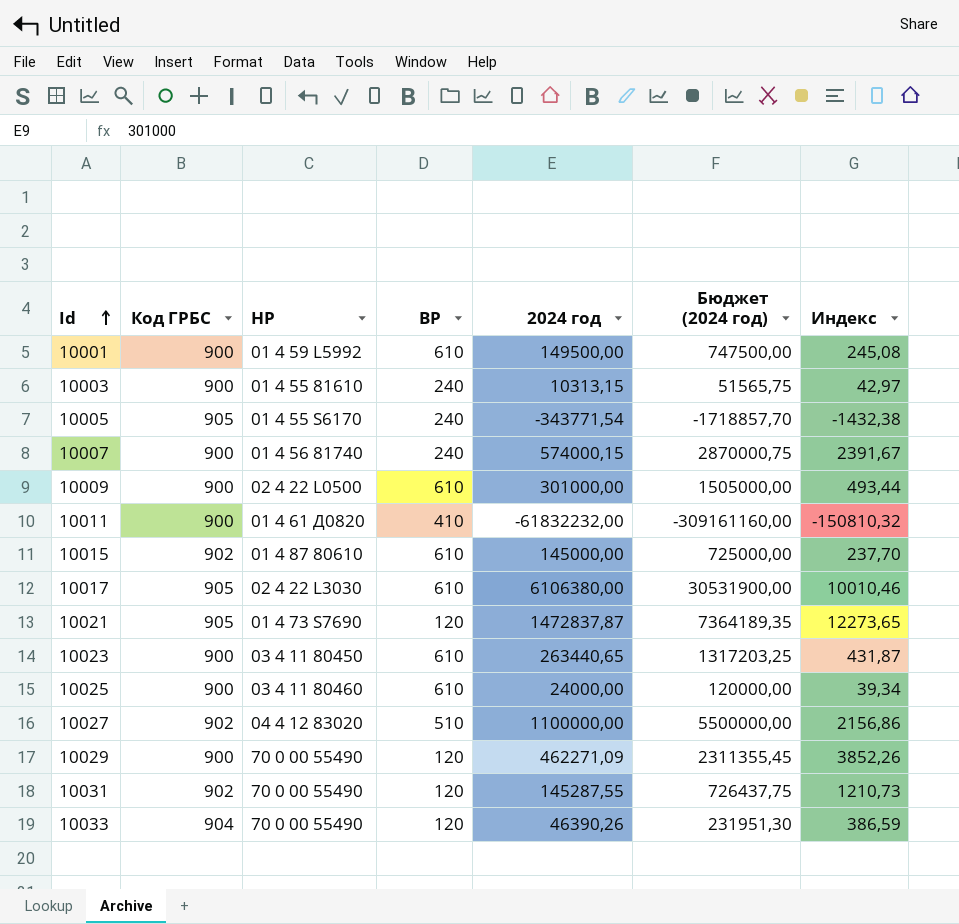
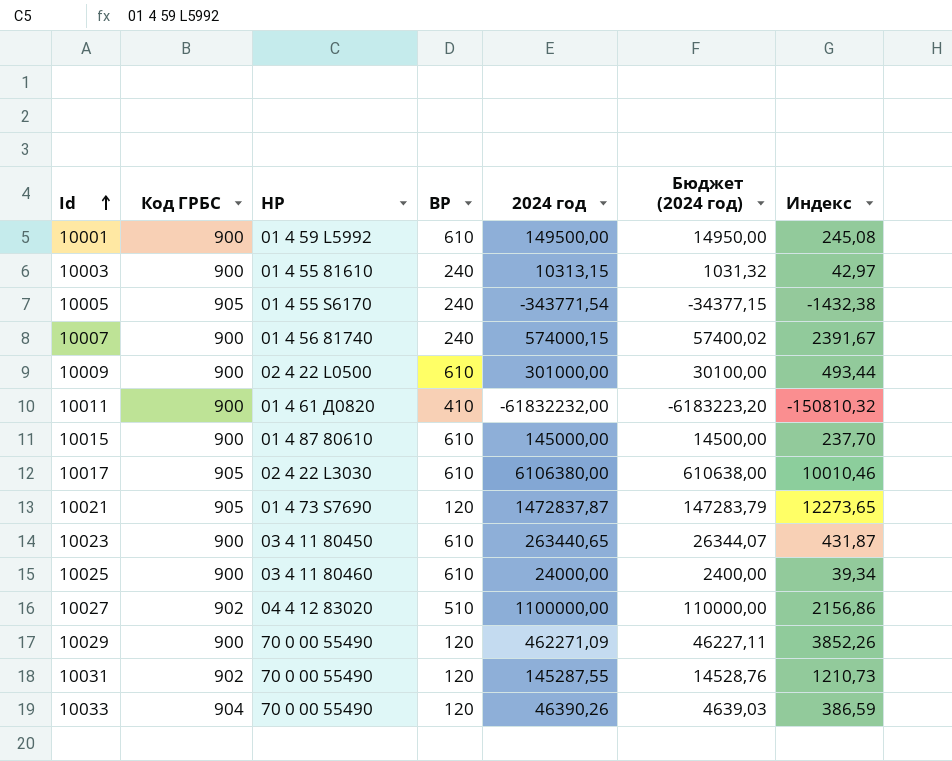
column Бюджет (2024 год) | formula: [2024 год] * 5 -> [2024 год] * 0,1
10015 | Код ГРБС: 902 -> 900

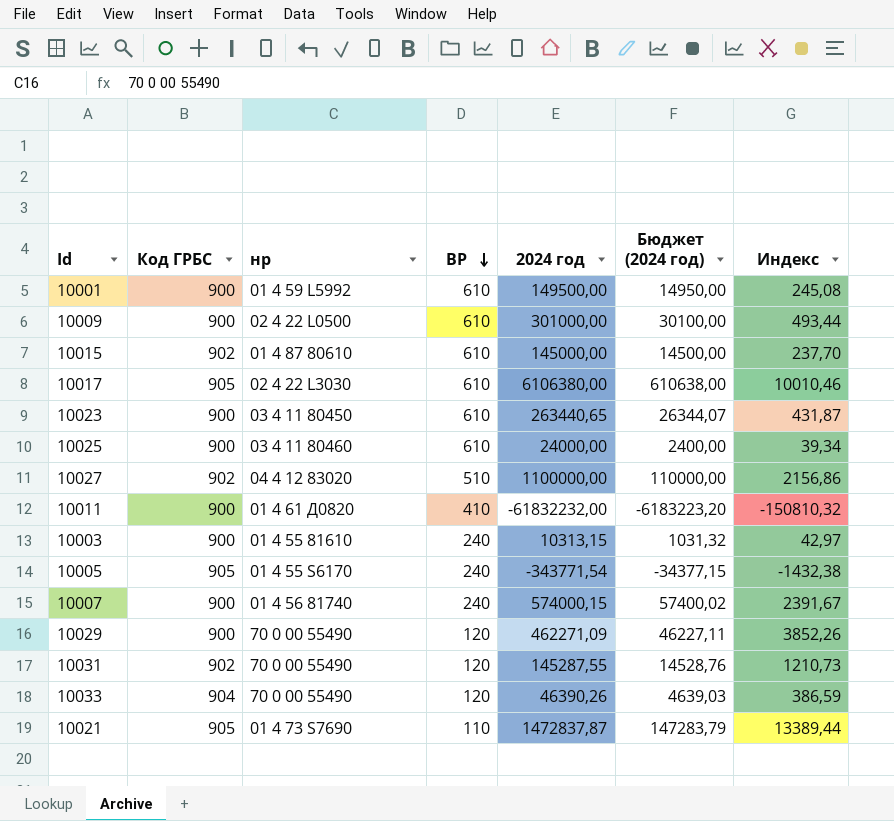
row order: Id ascending -> ВР descending
column name: НР -> нр
10015 | Код ГРБС: 900 -> 902
10021 | ВР: 120 -> 110
10021 | Индекс: 12273,65 -> 13389,44

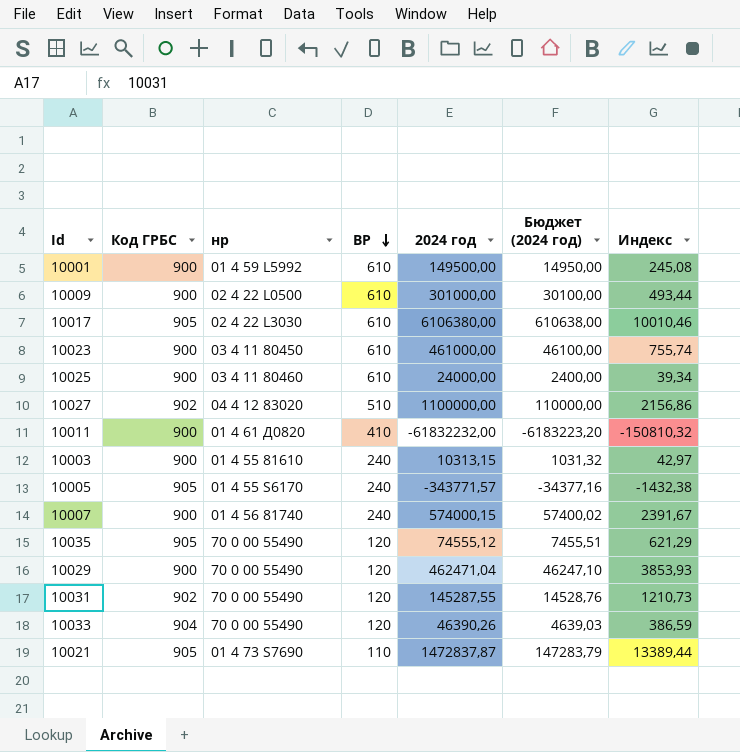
row 10015: 902 | 01 4 87 80610 | 610 | 145000,00 | 14500,00 | 237,70 -> none
10023 | 2024 год: 263440,65 -> 461000,00
10023 | Бюджет (2024 год): 26344,07 -> 46100,00
10023 | Индекс: 431,87 -> 755,74
10005 | 2024 год: -343771,54 -> -343771,57
10005 | Бюджет (2024 год): -34377,15 -> -34377,16
row 10035: none -> 905 | 70 0 00 55490 | 120 | 74555,12 | 7455,51 | 621,29
10029 | 2024 год: 462271,09 -> 462471,04
10029 | Бюджет (2024 год): 46227,11 -> 46247,10
10029 | Индекс: 3852,26 -> 3853,93

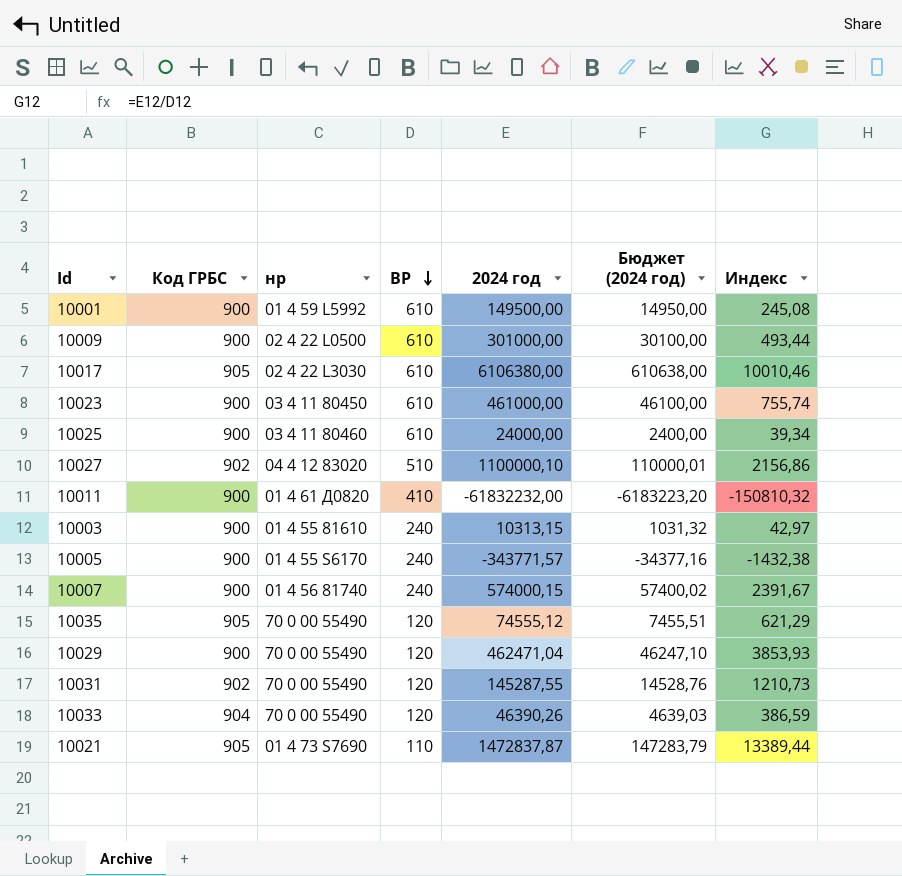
10027 | 2024 год: 1100000,00 -> 1100000,10
10027 | Бюджет (2024 год): 110000,00 -> 110000,01
10005 | Код ГРБС: 905 -> 900

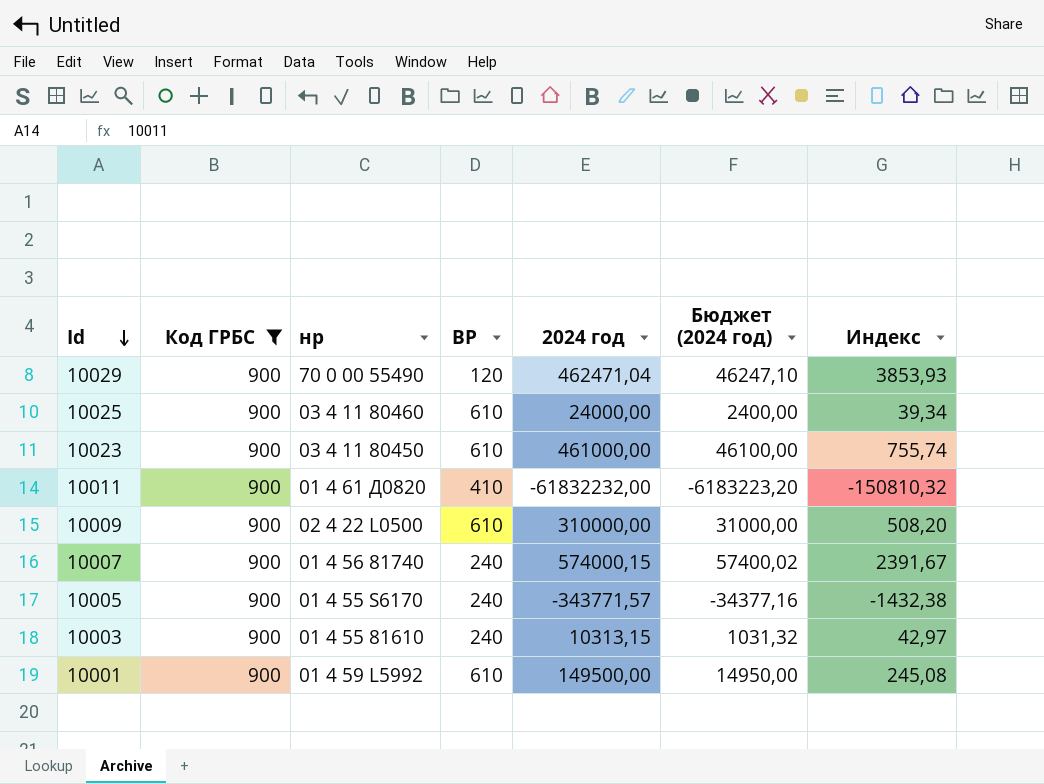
filter: none -> Код ГРБС = 900
row order: ВР descending -> Id descending
10009 | 2024 год: 301000,00 -> 310000,00
10009 | Бюджет (2024 год): 30100,00 -> 31000,00
10009 | Индекс: 493,44 -> 508,20

